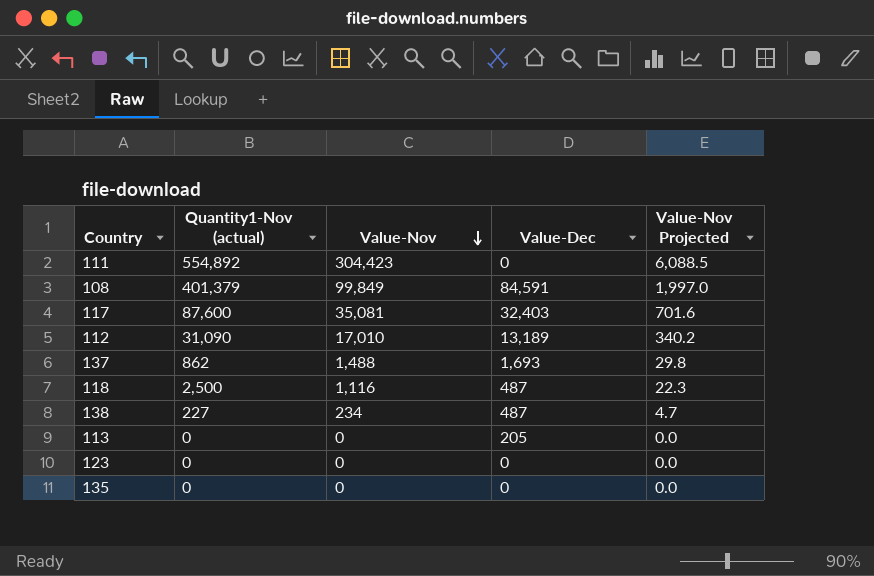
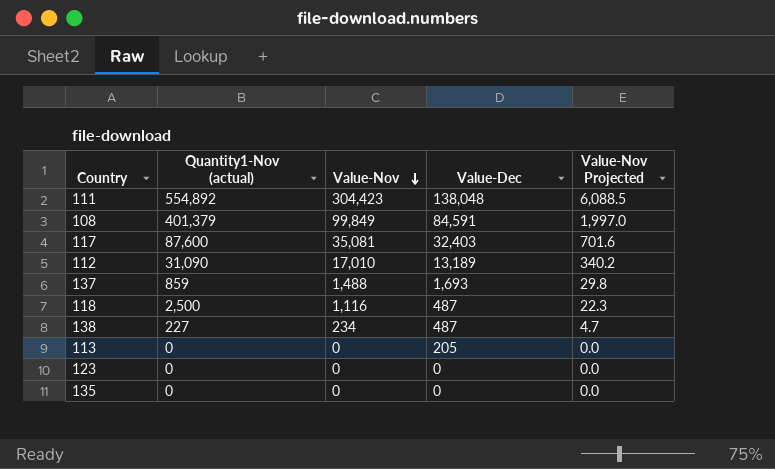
111 | Value-Dec: 0 -> 138,048
137 | Quantity1-Nov (actual): 862 -> 859

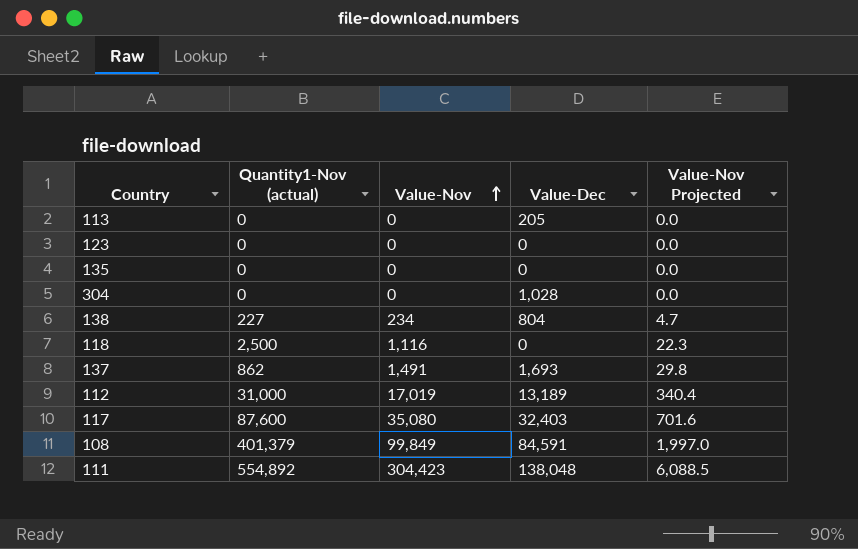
row order: Value-Nov descending -> Value-Nov ascending
row 304: none -> 0 | 0 | 1,028 | 0.0
138 | Value-Dec: 487 -> 804
118 | Value-Dec: 487 -> 0
137 | Quantity1-Nov (actual): 859 -> 862
137 | Value-Nov: 1,488 -> 1,491
112 | Quantity1-Nov (actual): 31,090 -> 31,000
112 | Value-Nov: 17,010 -> 17,019
112 | Value-Nov Projected: 340.2 -> 340.4
117 | Value-Nov: 35,081 -> 35,080

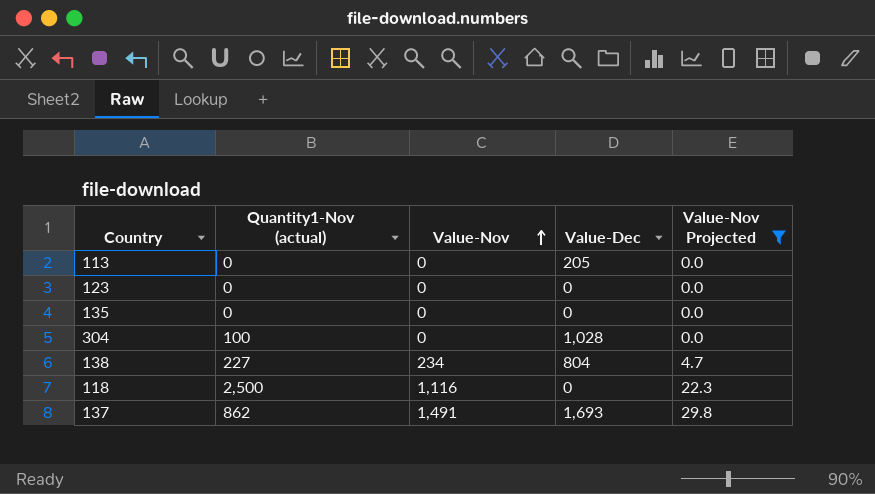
filter: none -> Value-Nov Projected <= 29.8
304 | Quantity1-Nov (actual): 0 -> 100

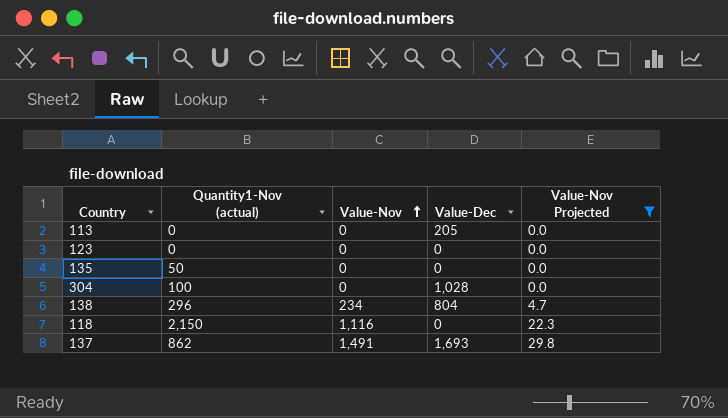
135 | Quantity1-Nov (actual): 0 -> 50
138 | Quantity1-Nov (actual): 227 -> 296
118 | Quantity1-Nov (actual): 2,500 -> 2,150

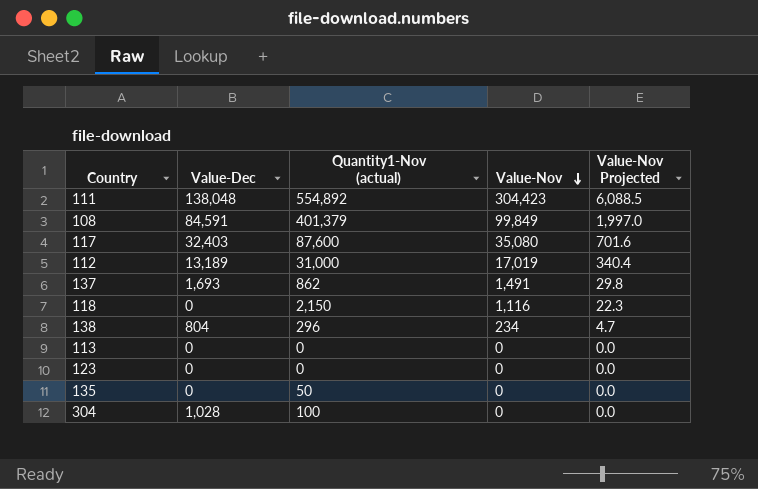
filter: Value-Nov Projected <= 29.8 -> none
row order: Value-Nov ascending -> Value-Nov descending
column Value-Dec | position: 4 -> 2
113 | Value-Dec: 205 -> 0

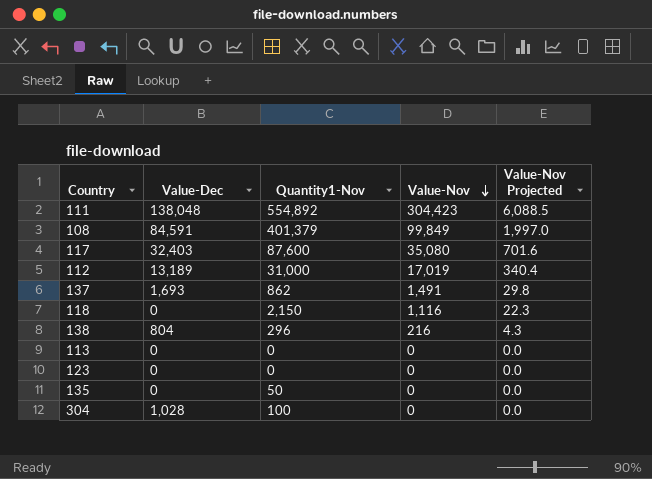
column name: Quantity1-Nov (actual) -> Quantity1-Nov
138 | Value-Nov: 234 -> 216
138 | Value-Nov Projected: 4.7 -> 4.3

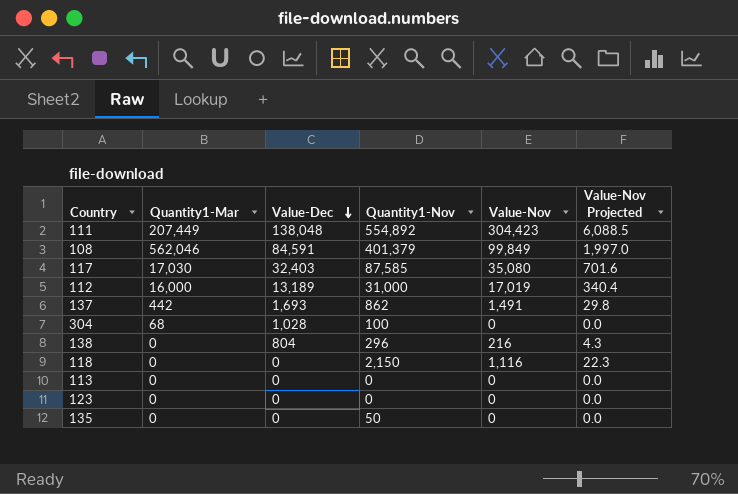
row order: Value-Nov descending -> Value-Dec descending
column Quantity1-Mar | position: none -> 2
117 | Quantity1-Nov: 87,600 -> 87,585

